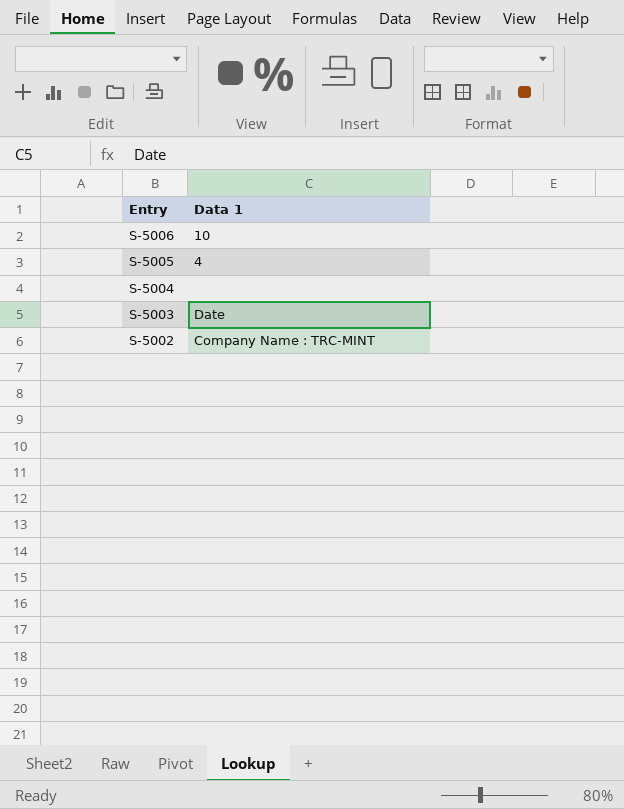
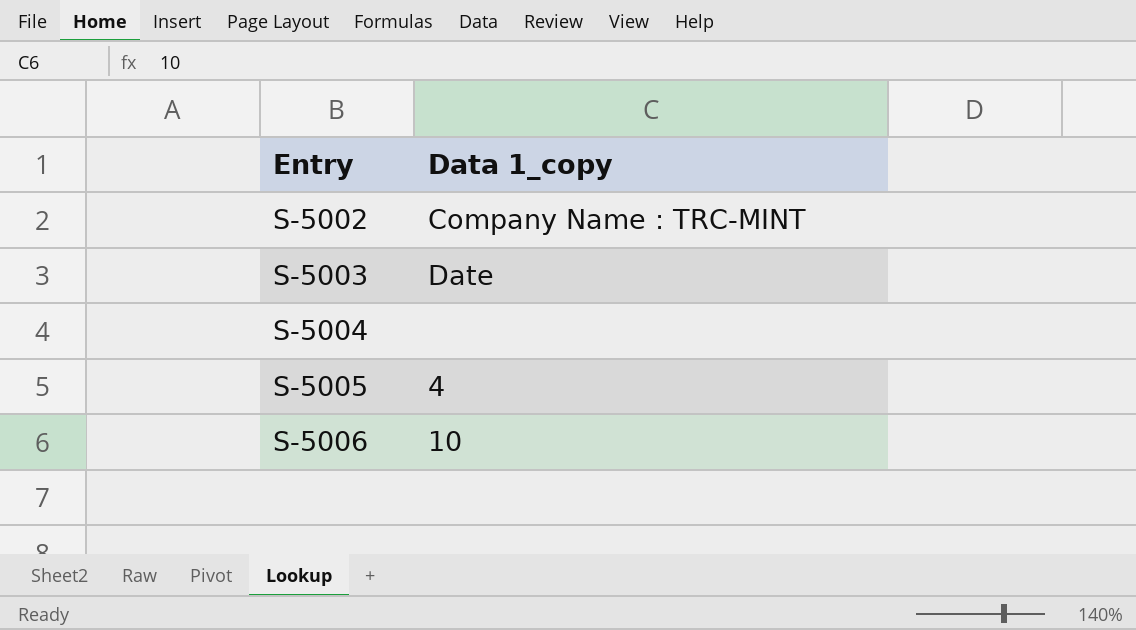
row order: Entry descending -> Entry ascending
column name: Data 1 -> Data 1_copy

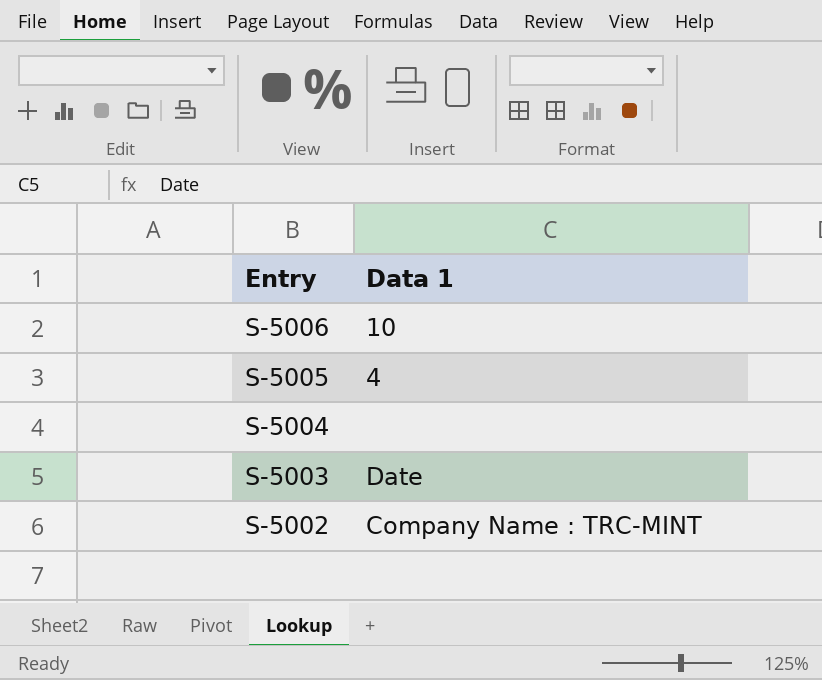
row order: Entry ascending -> Entry descending
column name: Data 1_copy -> Data 1

